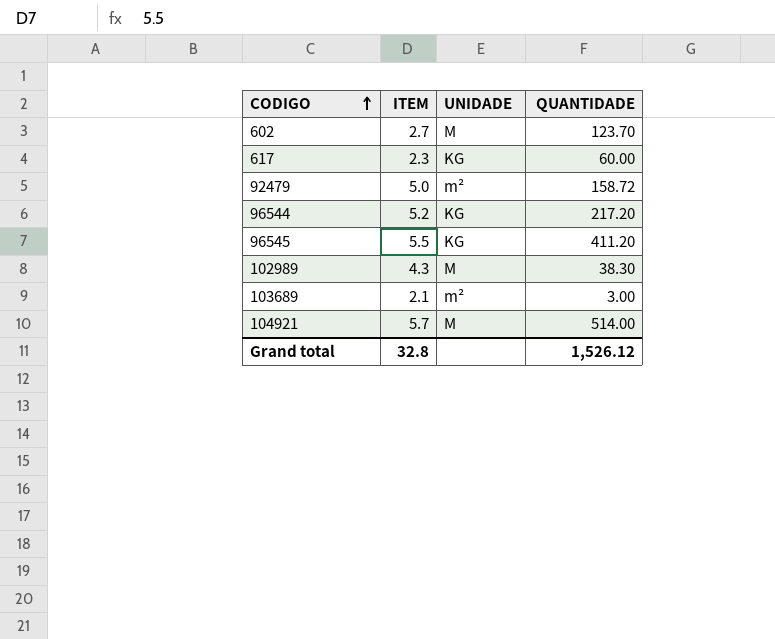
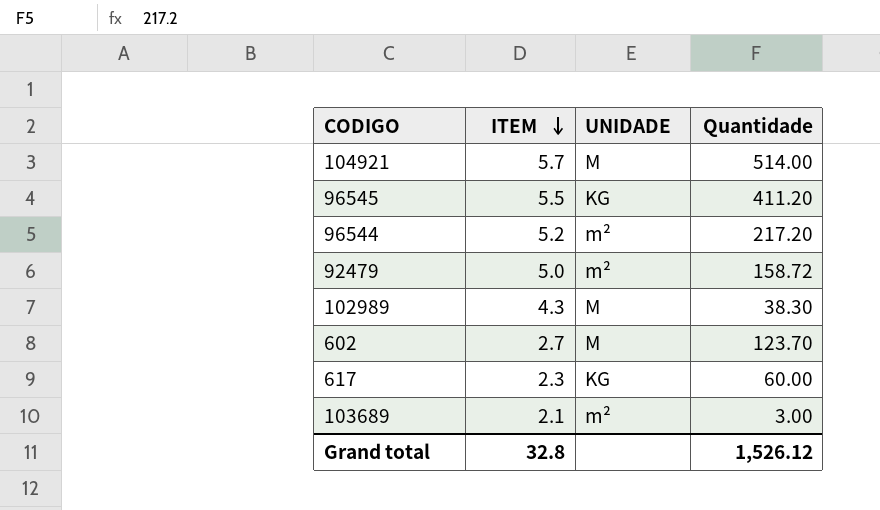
row order: CODIGO ascending -> ITEM descending
column name: QUANTIDADE -> Quantidade
96544 | UNIDADE: KG -> m²

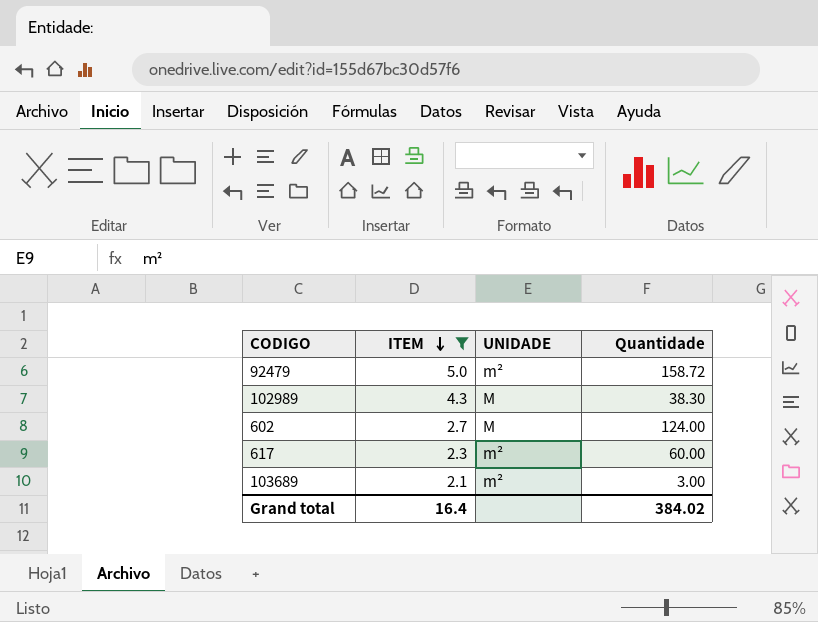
filter: none -> ITEM <= 5.0
602 | Quantidade: 123.70 -> 124.00
617 | UNIDADE: KG -> m²
Grand total | ITEM: 32.8 -> 16.4
Grand total | Quantidade: 1,526.12 -> 384.02

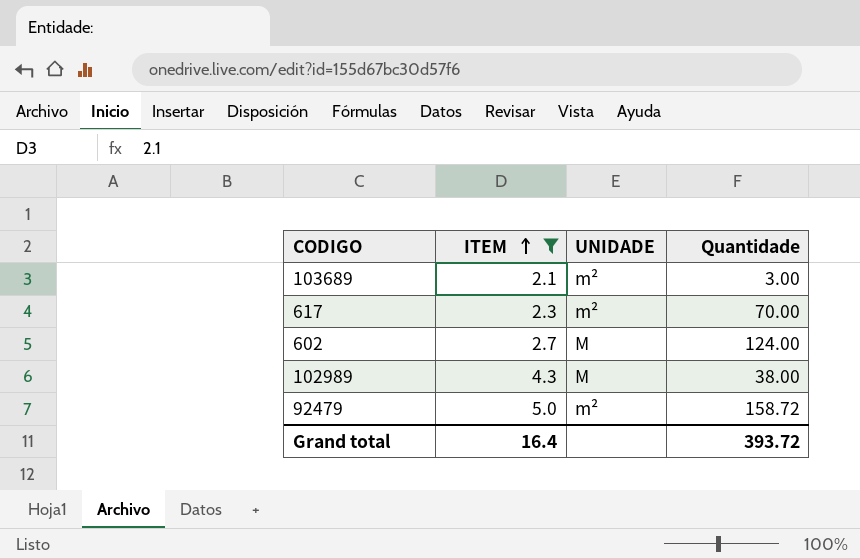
row order: ITEM descending -> ITEM ascending
617 | Quantidade: 60.00 -> 70.00
102989 | Quantidade: 38.30 -> 38.00
Grand total | Quantidade: 384.02 -> 393.72

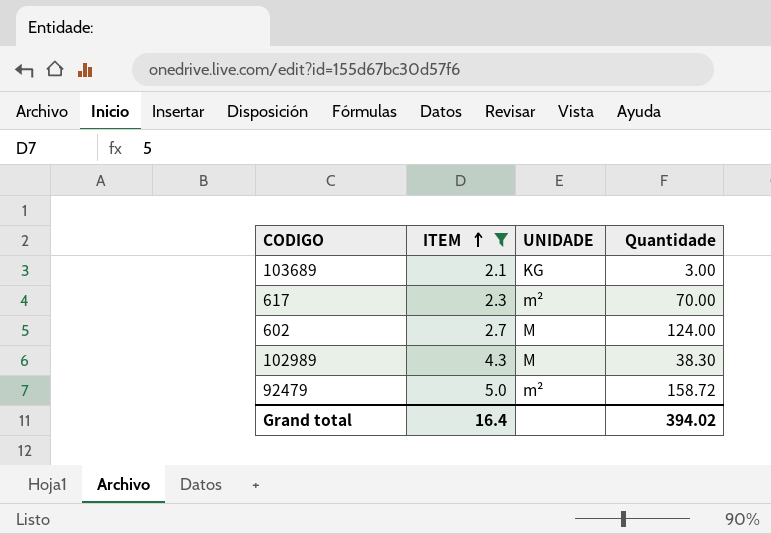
103689 | UNIDADE: m² -> KG
102989 | Quantidade: 38.00 -> 38.30
Grand total | Quantidade: 393.72 -> 394.02

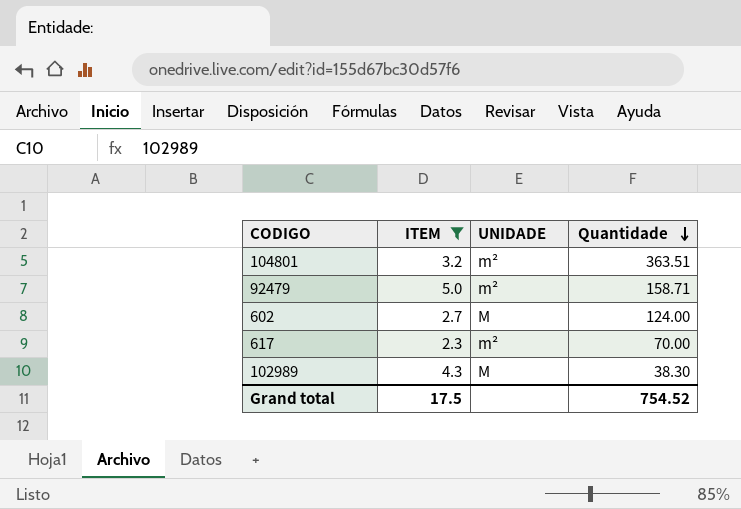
row order: ITEM ascending -> Quantidade descending
row 103689: 2.1 | KG | 3.00 -> none
row 104801: none -> 3.2 | m² | 363.51
92479 | Quantidade: 158.72 -> 158.71
Grand total | ITEM: 16.4 -> 17.5
Grand total | Quantidade: 394.02 -> 754.52

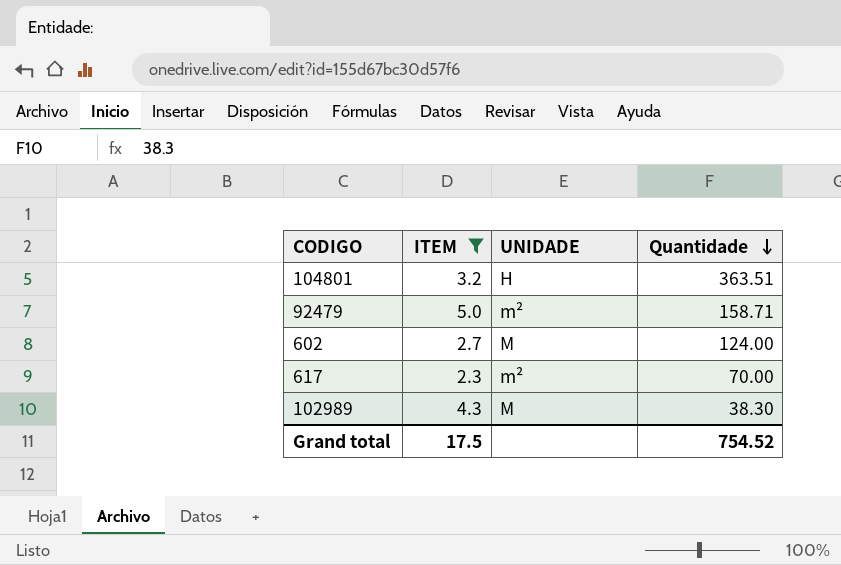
104801 | UNIDADE: m² -> H

